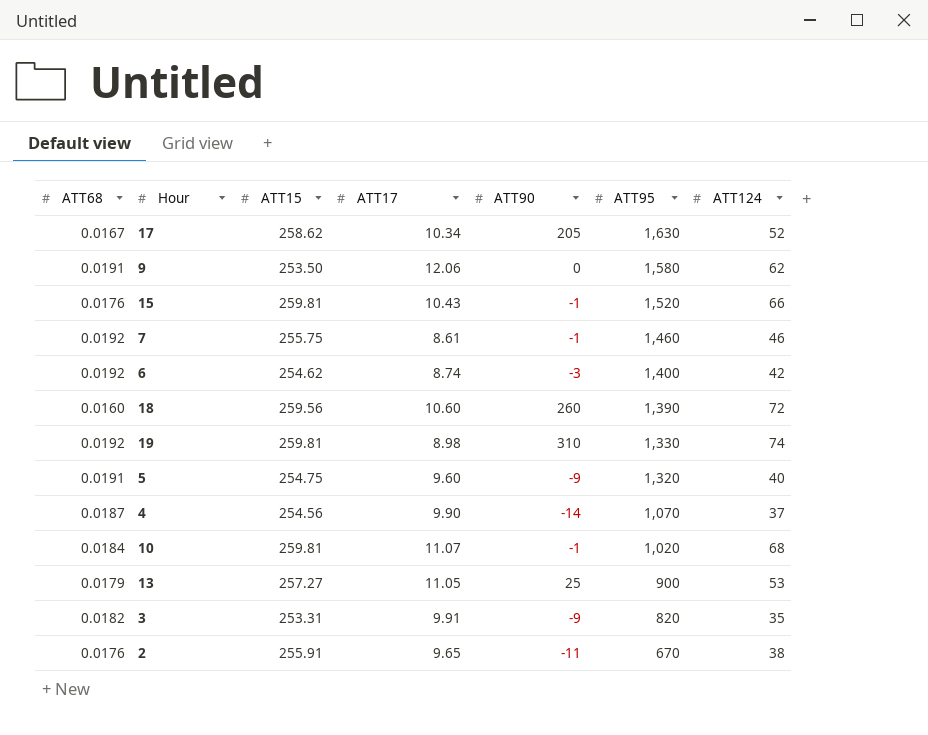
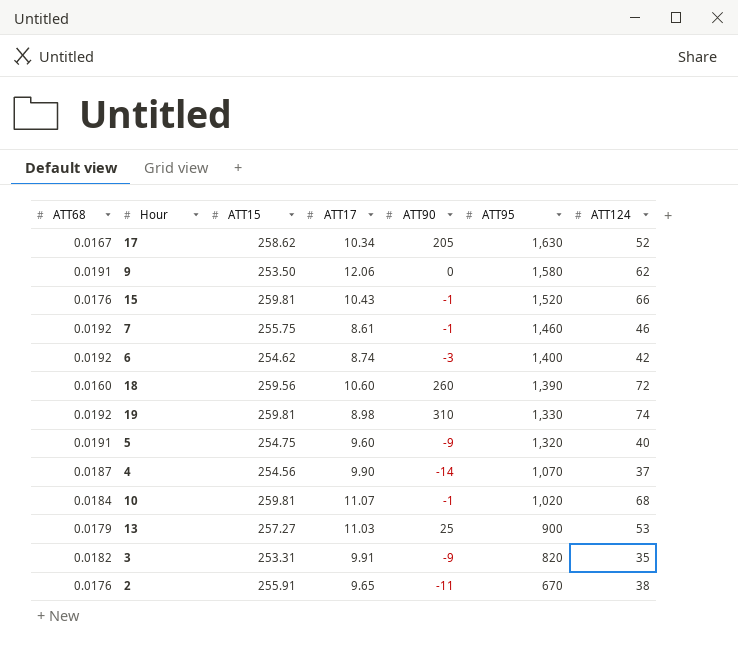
13 | ATT17: 11.05 -> 11.03

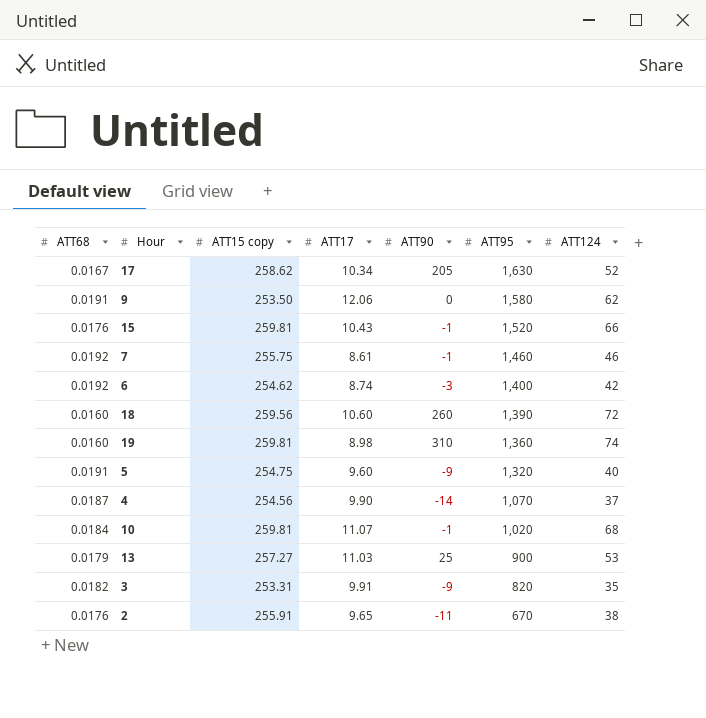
column name: ATT15 -> ATT15 copy
19 | ATT68: 0.0192 -> 0.0160
19 | ATT95: 1,330 -> 1,360

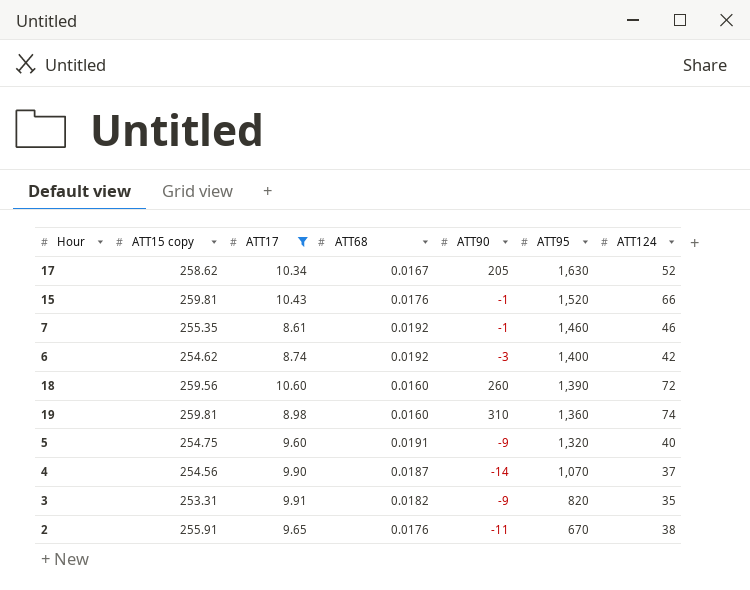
filter: none -> ATT17 <= 10.60
column ATT68 | position: 1 -> 4
7 | ATT15 copy: 255.75 -> 255.35

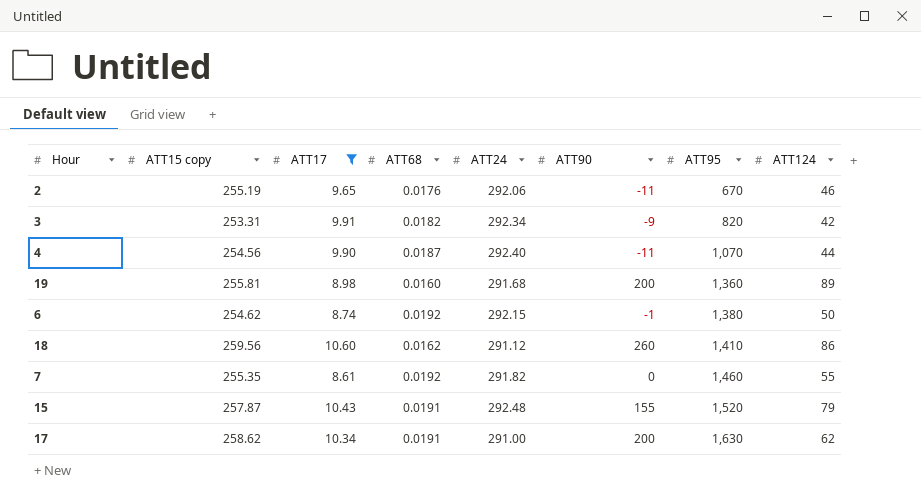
row order: ATT95 descending -> ATT95 ascending
column ATT24 | position: none -> 5
row 5: 254.75 | 9.60 | 0.0191 | -9 | 1,320 | 40 -> none
2 | ATT15 copy: 255.91 -> 255.19
2 | ATT124: 38 -> 46
3 | ATT124: 35 -> 42
4 | ATT90: -14 -> -11
4 | ATT124: 37 -> 44
19 | ATT15 copy: 259.81 -> 255.81
19 | ATT90: 310 -> 200
19 | ATT124: 74 -> 89
6 | ATT90: -3 -> -1
6 | ATT95: 1,400 -> 1,380
6 | ATT124: 42 -> 50
18 | ATT68: 0.0160 -> 0.0162
18 | ATT95: 1,390 -> 1,410
18 | ATT124: 72 -> 86
7 | ATT90: -1 -> 0
7 | ATT124: 46 -> 55
15 | ATT15 copy: 259.81 -> 257.87
15 | ATT68: 0.0176 -> 0.0191
15 | ATT90: -1 -> 155
15 | ATT124: 66 -> 79
17 | ATT68: 0.0167 -> 0.0191
17 | ATT90: 205 -> 200
17 | ATT124: 52 -> 62

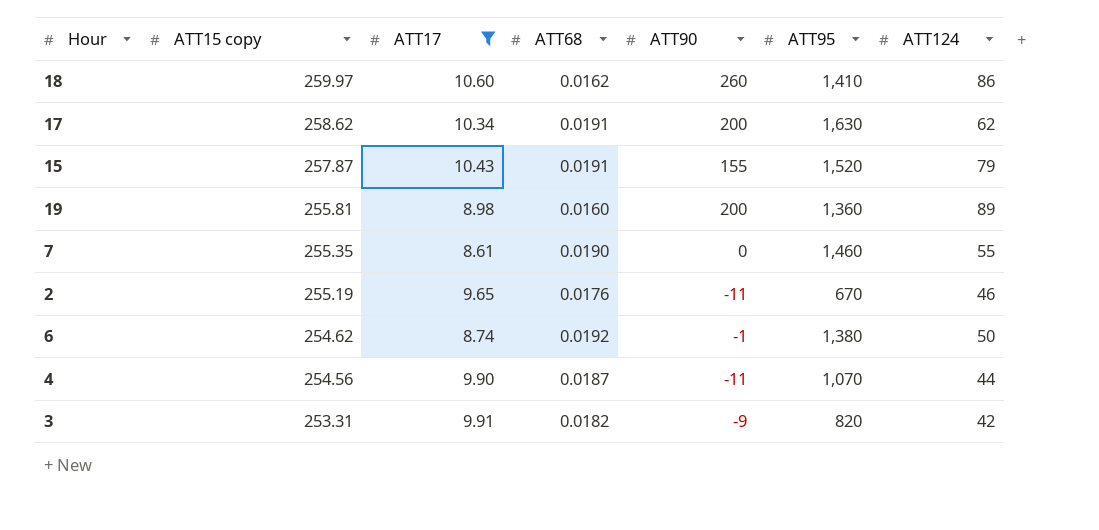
row order: ATT95 ascending -> ATT15 copy descending
column ATT24 | position: 5 -> none
18 | ATT15 copy: 259.56 -> 259.97
7 | ATT68: 0.0192 -> 0.0190

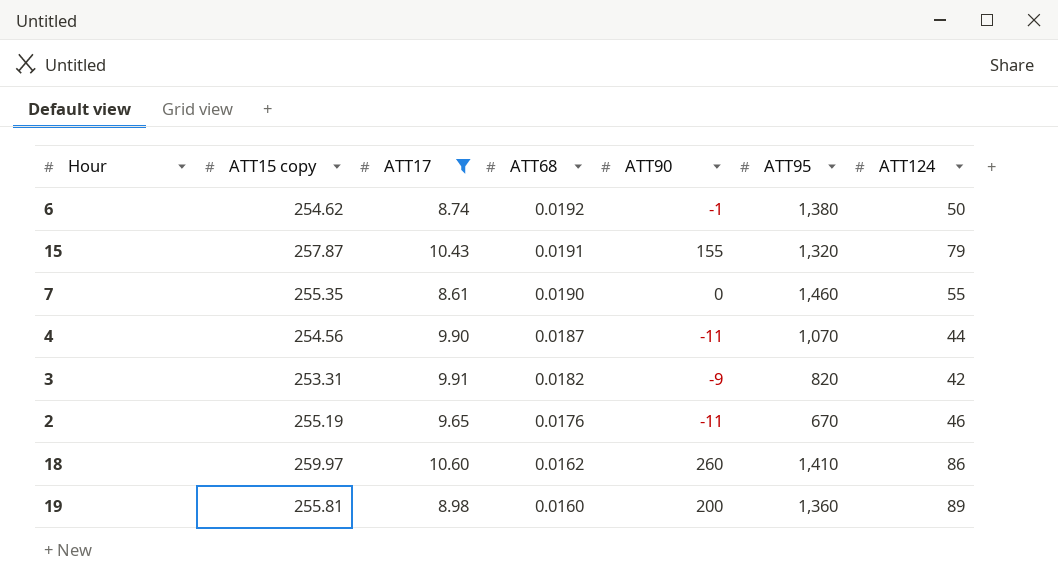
row order: ATT15 copy descending -> ATT68 descending
row 17: 258.62 | 10.34 | 0.0191 | 200 | 1,630 | 62 -> none
15 | ATT95: 1,520 -> 1,320

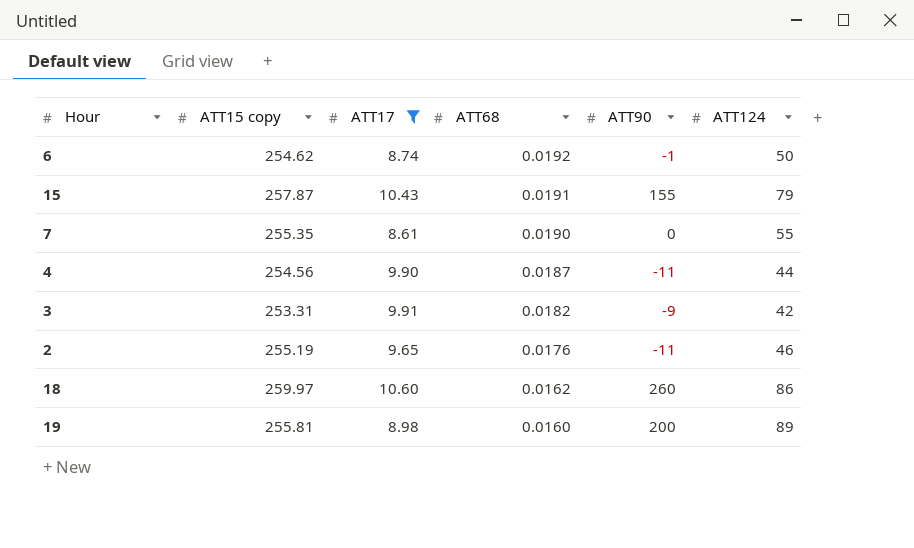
column ATT95 | position: 6 -> none

